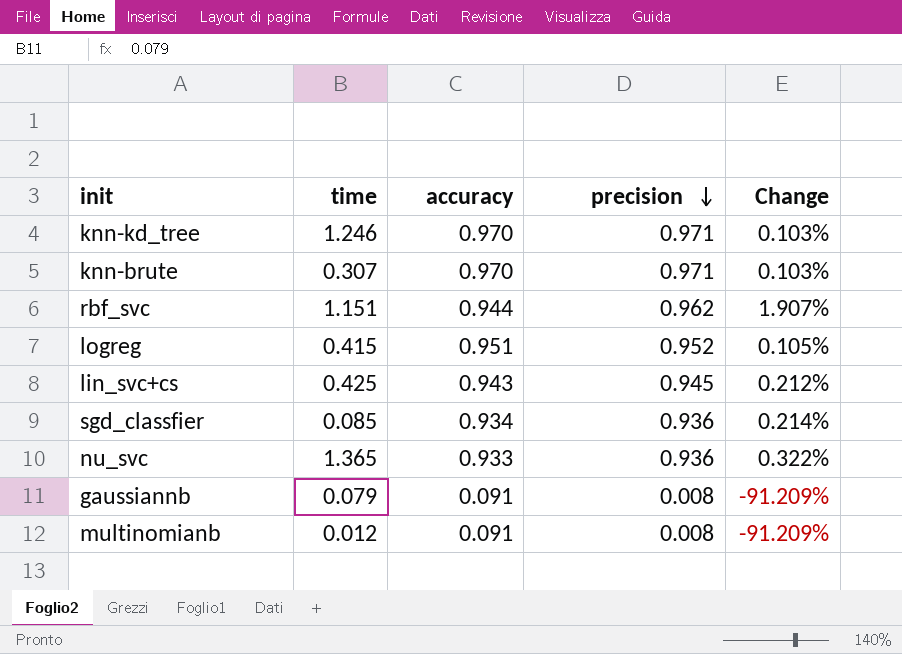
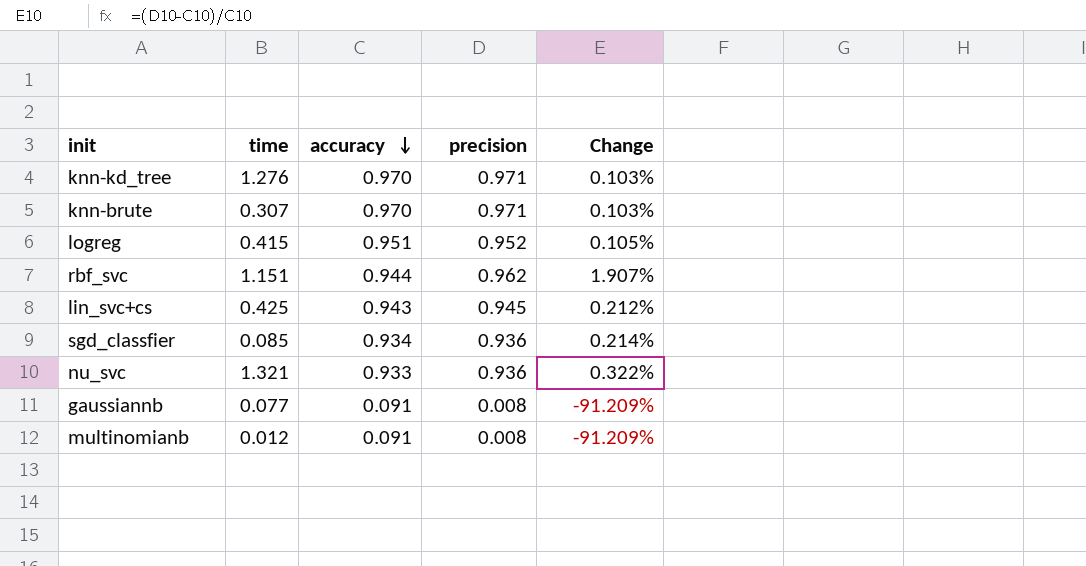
row order: precision descending -> accuracy descending
knn-kd_tree | time: 1.246 -> 1.276
nu_svc | time: 1.365 -> 1.321
gaussiannb | time: 0.079 -> 0.077

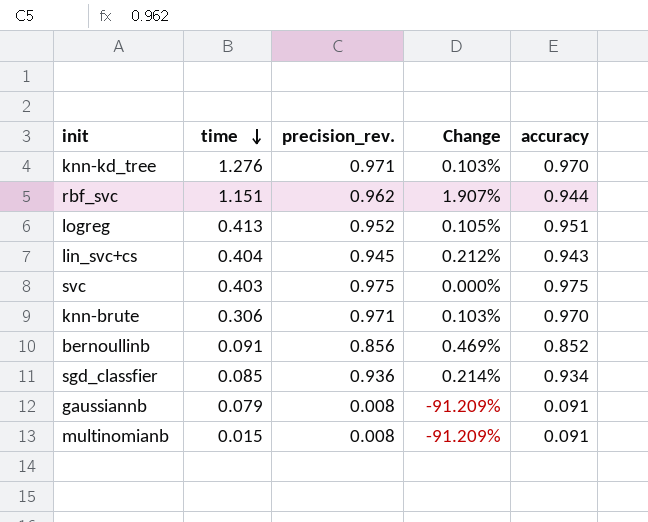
row order: accuracy descending -> time descending
column name: precision -> precision_rev.
column accuracy | position: 3 -> 5
row nu_svc: 1.321 | 0.933 | 0.936 | 0.322% -> none
logreg | time: 0.415 -> 0.413
lin_svc+cs | time: 0.425 -> 0.404
row svc: none -> 0.403 | 0.975 | 0.000% | 0.975
knn-brute | time: 0.307 -> 0.306
row bernoullinb: none -> 0.091 | 0.856 | 0.469% | 0.852
gaussiannb | time: 0.077 -> 0.079
multinomianb | time: 0.012 -> 0.015

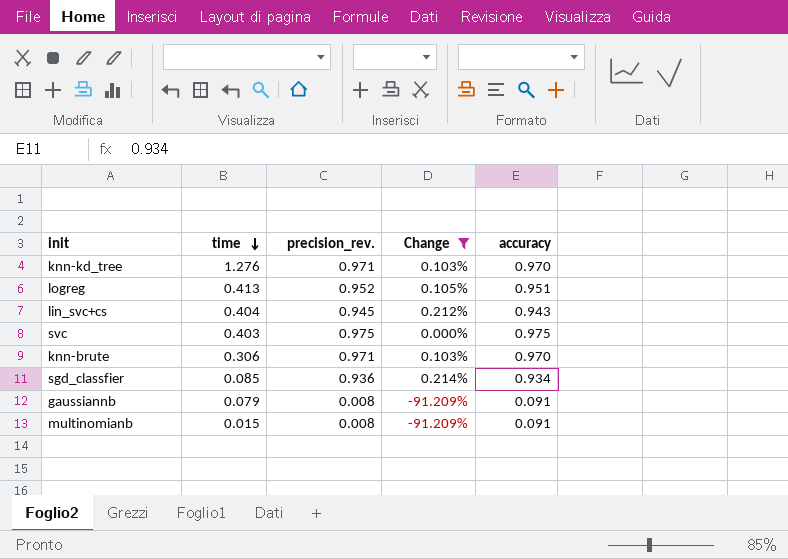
filter: none -> Change <= 0.214%

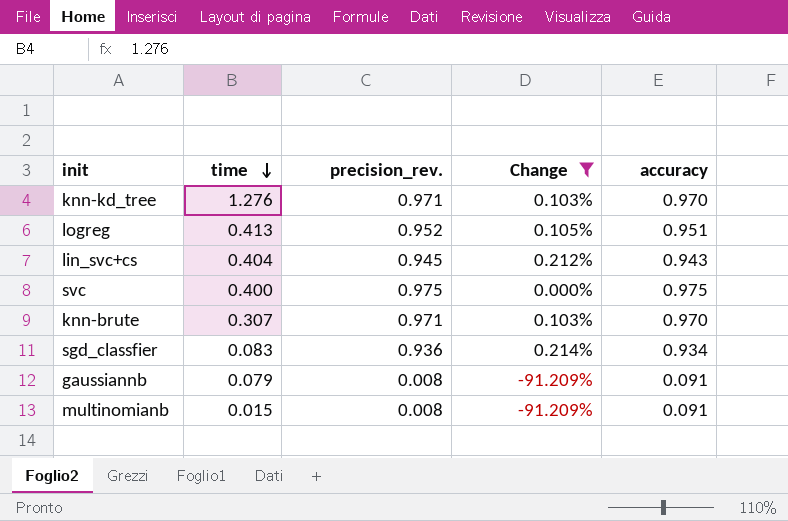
svc | time: 0.403 -> 0.400
knn-brute | time: 0.306 -> 0.307
sgd_classfier | time: 0.085 -> 0.083

